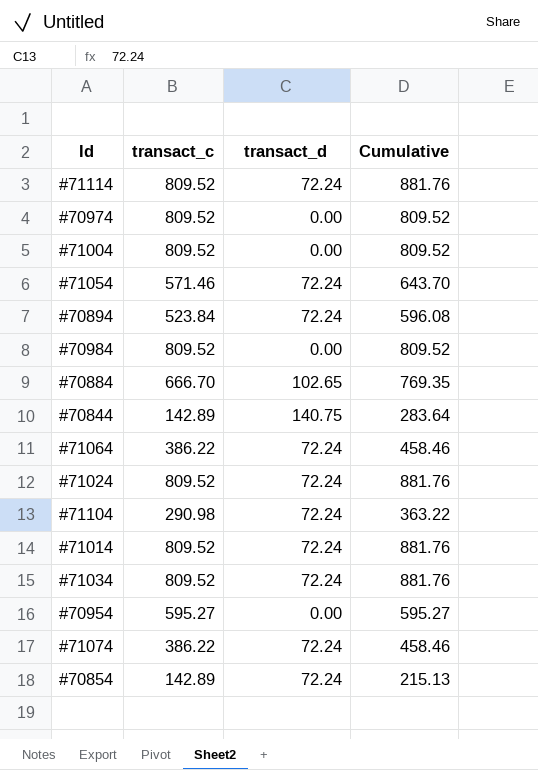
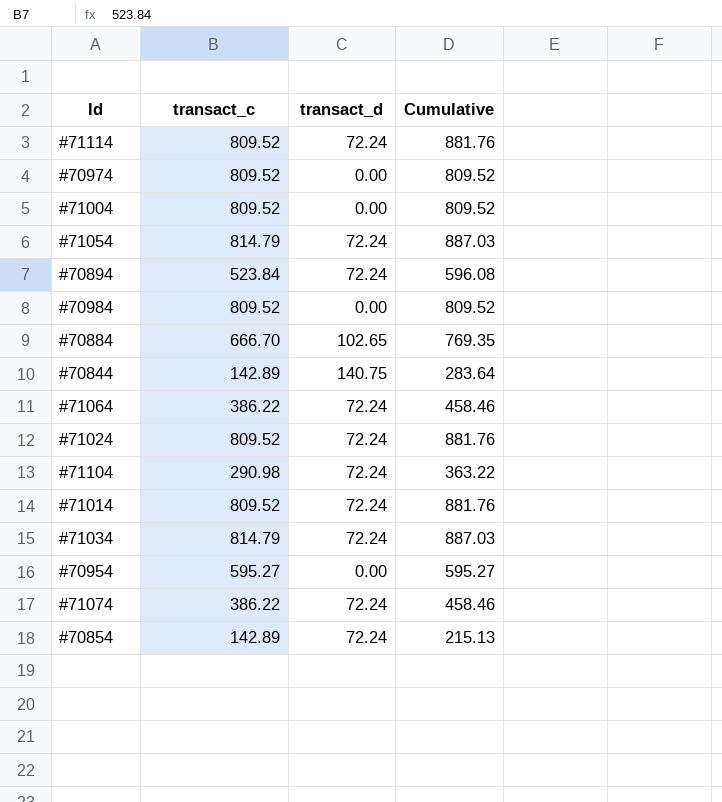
#71054 | transact_c: 571.46 -> 814.79
#71054 | Cumulative: 643.70 -> 887.03
#71034 | transact_c: 809.52 -> 814.79
#71034 | Cumulative: 881.76 -> 887.03

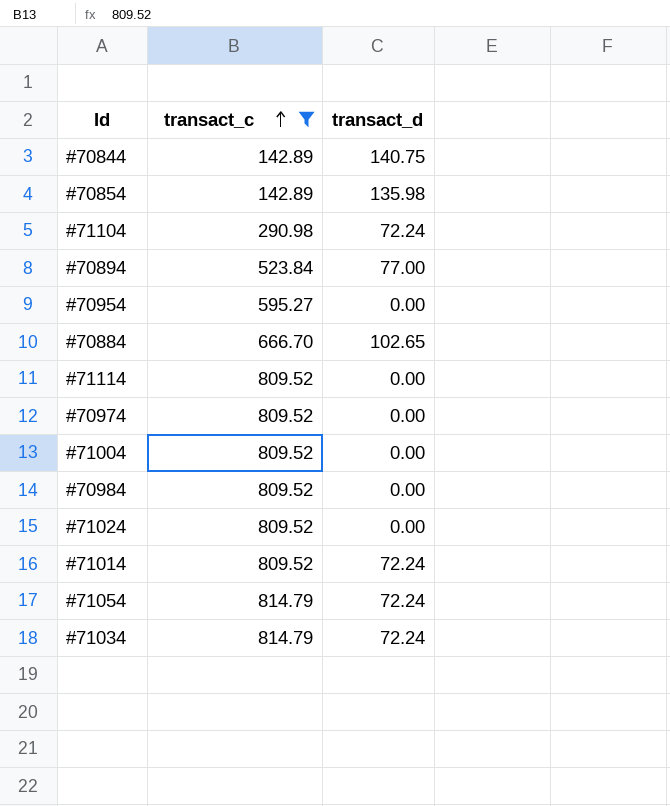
filter: none -> transact_c != 386.22
row order: none -> transact_c ascending
column Cumulative | formula: [transact_c] + [transact_d] -> none
#70854 | transact_d: 72.24 -> 135.98
#70894 | transact_d: 72.24 -> 77.00
#71114 | transact_d: 72.24 -> 0.00
#71024 | transact_d: 72.24 -> 0.00

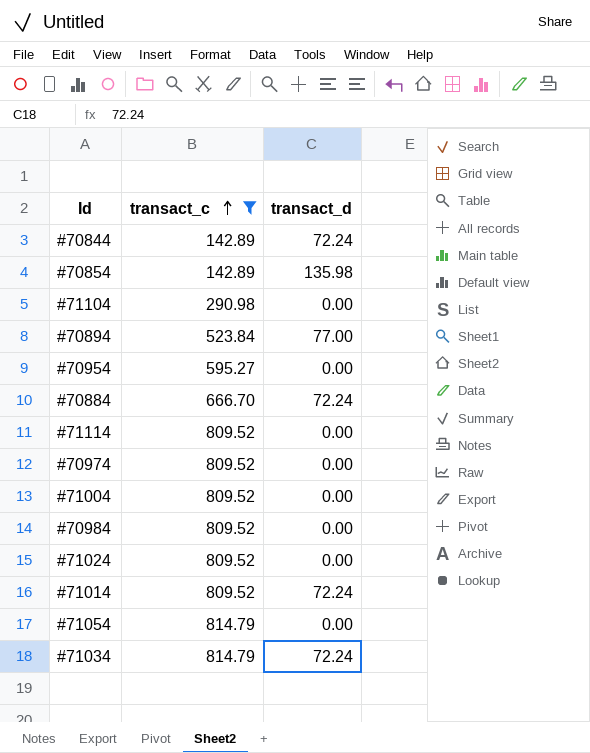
#70844 | transact_d: 140.75 -> 72.24
#71104 | transact_d: 72.24 -> 0.00
#70884 | transact_d: 102.65 -> 72.24
#71054 | transact_d: 72.24 -> 0.00

